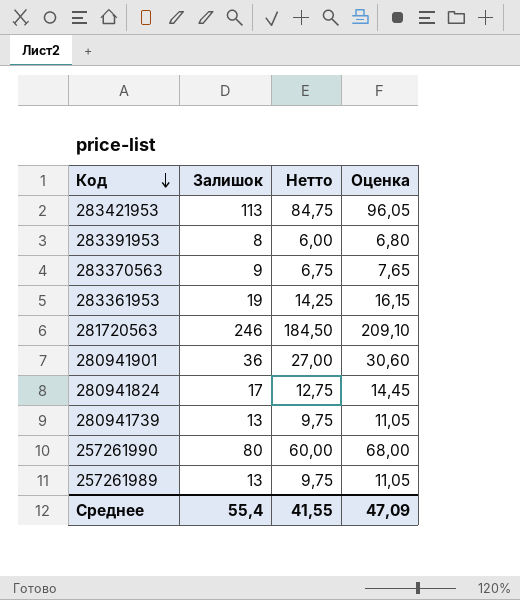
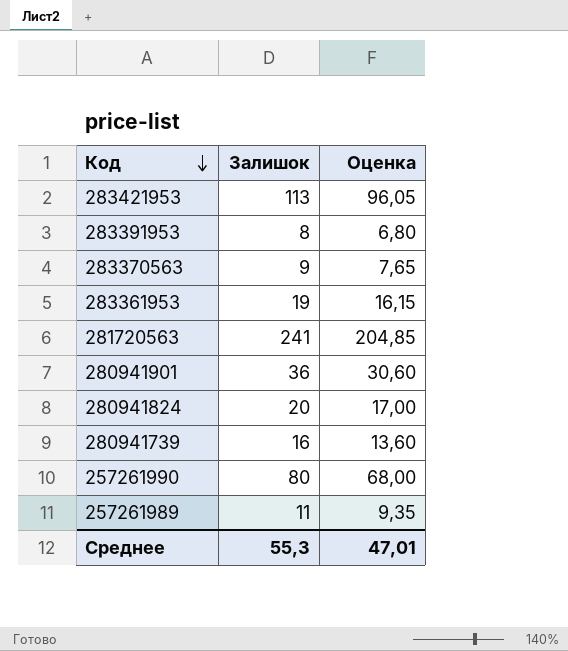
column Нетто | formula: [Залишок] * 0,75 -> none
281720563 | Залишок: 246 -> 241
281720563 | Оценка: 209,10 -> 204,85
280941824 | Залишок: 17 -> 20
280941824 | Оценка: 14,45 -> 17,00
280941739 | Залишок: 13 -> 16
280941739 | Оценка: 11,05 -> 13,60
257261989 | Залишок: 13 -> 11
257261989 | Оценка: 11,05 -> 9,35
Среднее | Залишок: 55,4 -> 55,3
Среднее | Оценка: 47,09 -> 47,01

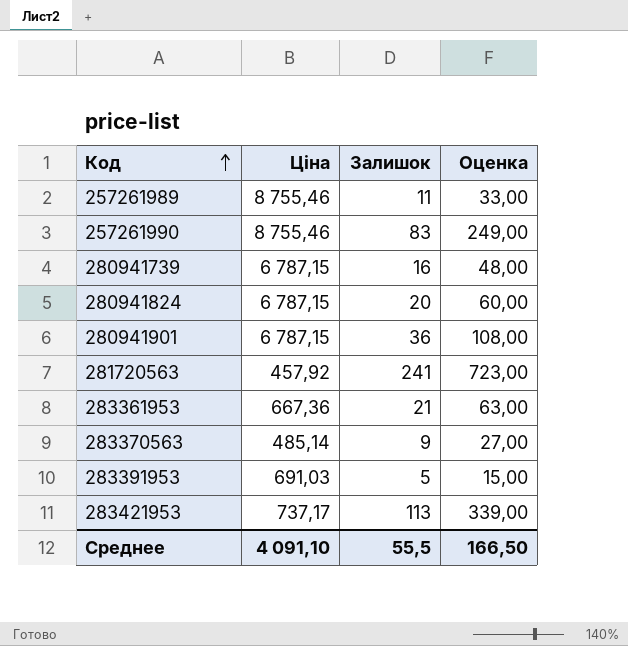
row order: Код descending -> Код ascending
column Ціна | position: none -> 2
column Оценка | formula: [Залишок] * 0,85 -> [Залишок] * 3
257261990 | Залишок: 80 -> 83
283361953 | Залишок: 19 -> 21
283391953 | Залишок: 8 -> 5
Среднее | Залишок: 55,3 -> 55,5
Среднее | Оценка: 47,01 -> 166,50

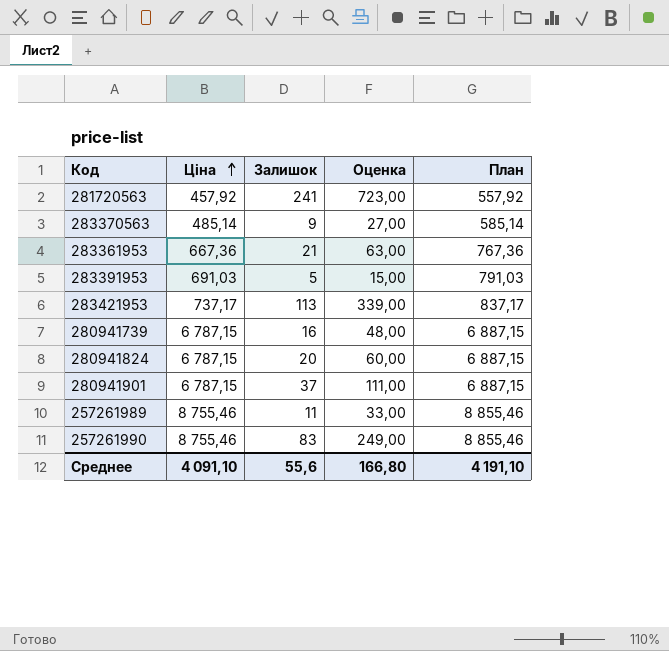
row order: Код ascending -> Ціна ascending
column План | formula: none -> [Ціна] + 100
280941901 | Залишок: 36 -> 37
280941901 | Оценка: 108,00 -> 111,00
Среднее | Залишок: 55,5 -> 55,6
Среднее | Оценка: 166,50 -> 166,80

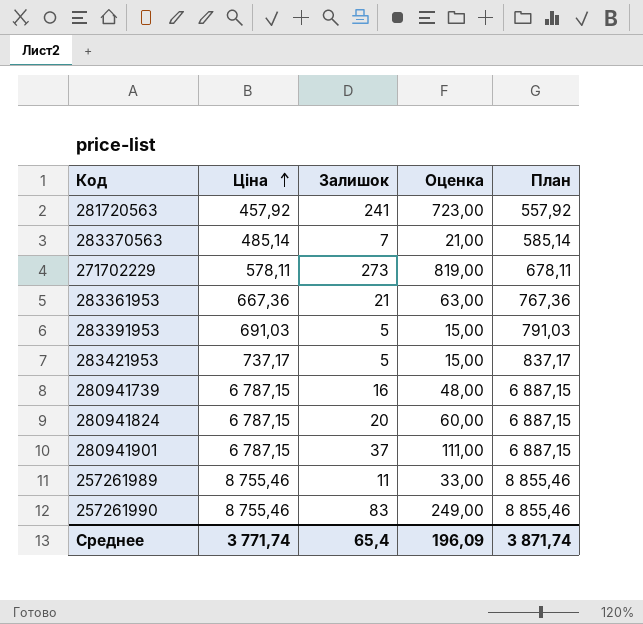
283370563 | Залишок: 9 -> 7
283370563 | Оценка: 27,00 -> 21,00
row 271702229: none -> 578,11 | 273 | 819,00 | 678,11
283421953 | Залишок: 113 -> 5
283421953 | Оценка: 339,00 -> 15,00
Среднее | Ціна: 4 091,10 -> 3 771,74
Среднее | Залишок: 55,6 -> 65,4
Среднее | Оценка: 166,80 -> 196,09
Среднее | План: 4 191,10 -> 3 871,74

